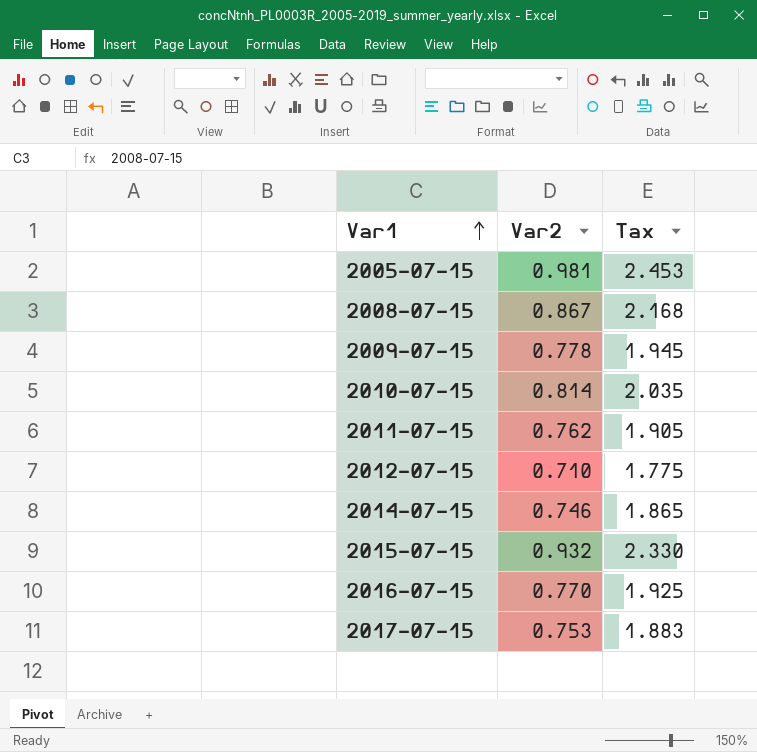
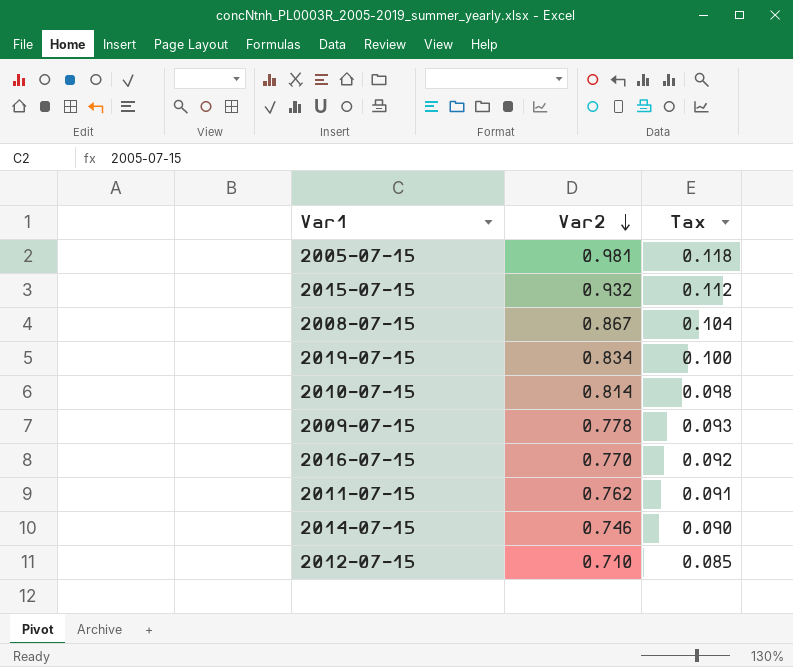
row order: Var1 ascending -> Var2 descending
column Tax | formula: [Var2] * 2.5 -> [Var2] * 0.12
row 2017-07-15: 0.753 | 1.883 -> none
row 2019-07-15: none -> 0.834 | 0.100

